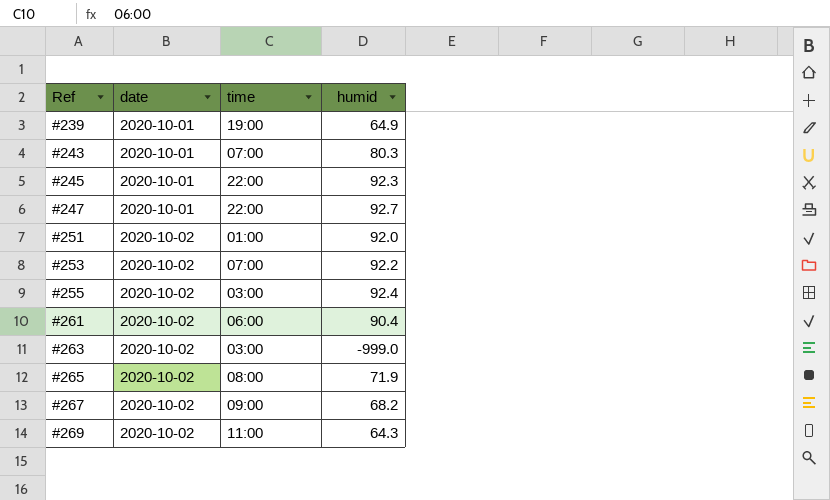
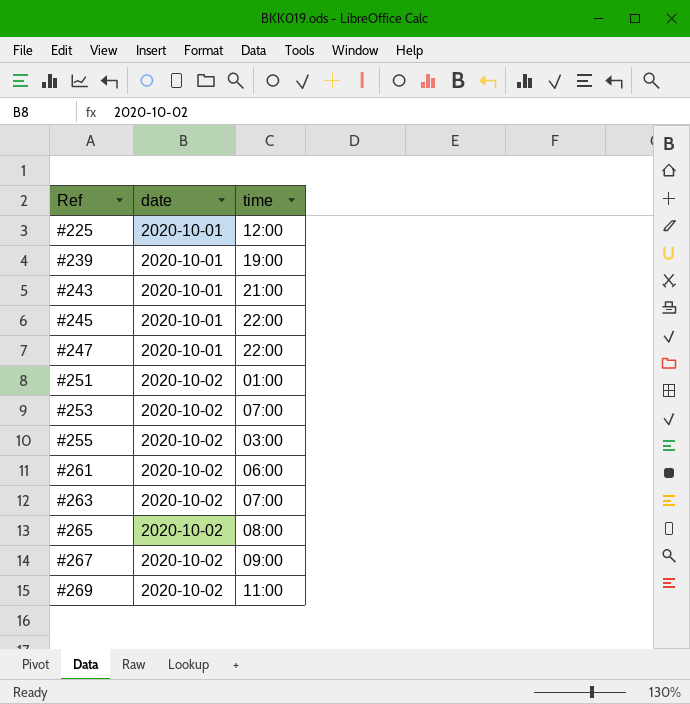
column humid | position: 4 -> none
row #225: none -> 2020-10-01 | 12:00
#243 | time: 07:00 -> 21:00
#263 | time: 03:00 -> 07:00

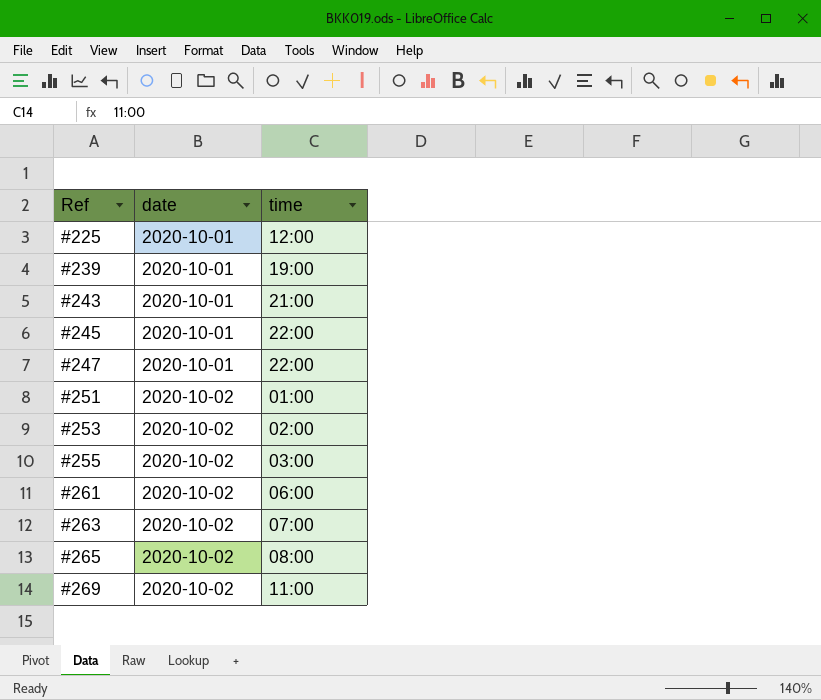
row #267: 2020-10-02 | 09:00 -> none
#253 | time: 07:00 -> 02:00

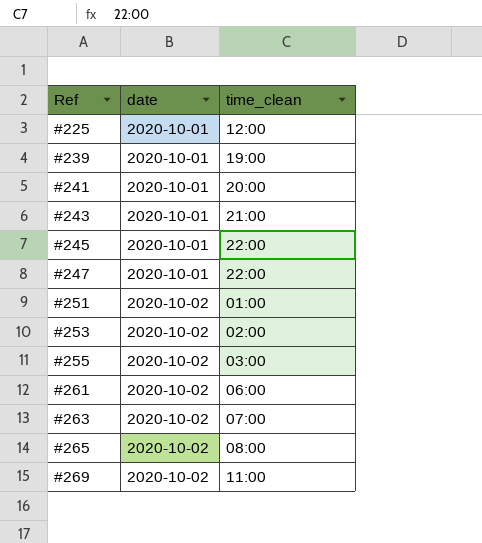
column name: time -> time_clean
row #241: none -> 2020-10-01 | 20:00

